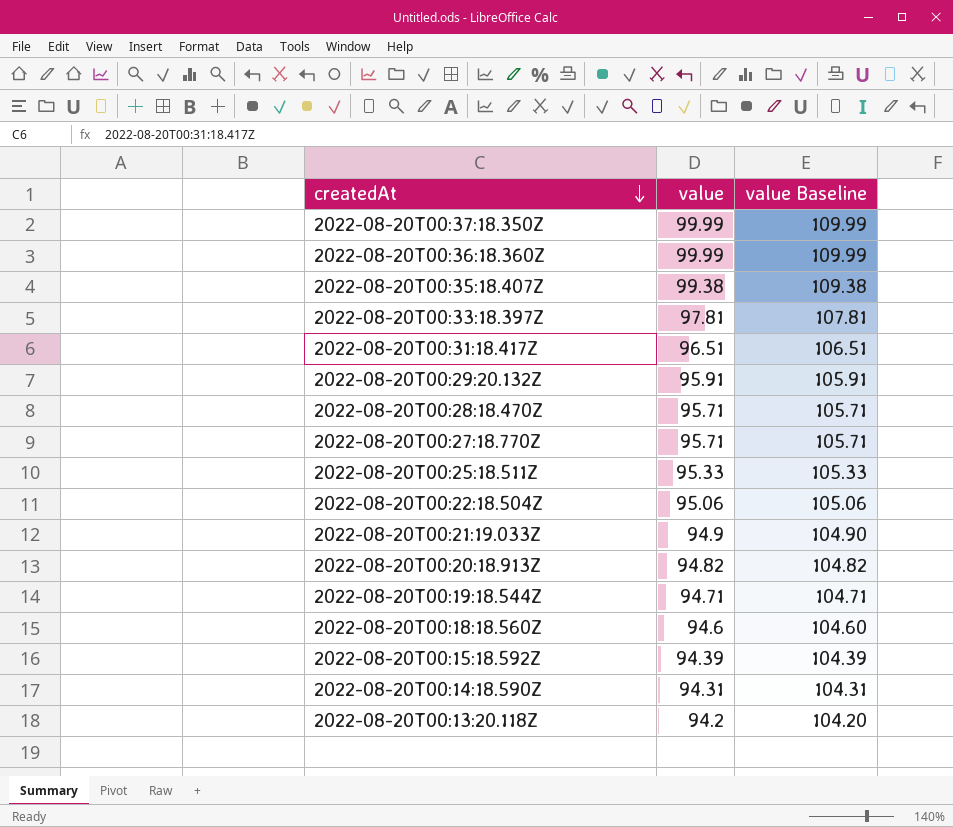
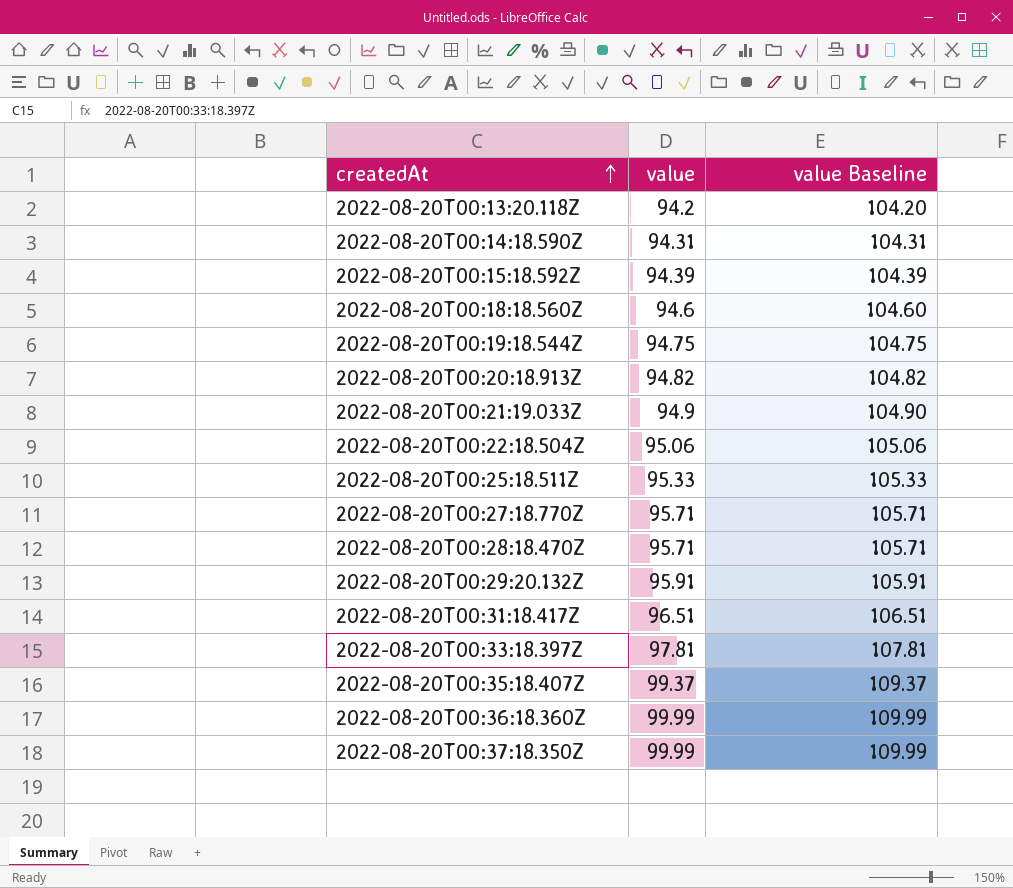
row order: createdAt descending -> createdAt ascending
2022-08-20T00:19:18.544Z | value: 94.71 -> 94.75
2022-08-20T00:19:18.544Z | value Baseline: 104.71 -> 104.75
2022-08-20T00:35:18.407Z | value: 99.38 -> 99.37
2022-08-20T00:35:18.407Z | value Baseline: 109.38 -> 109.37

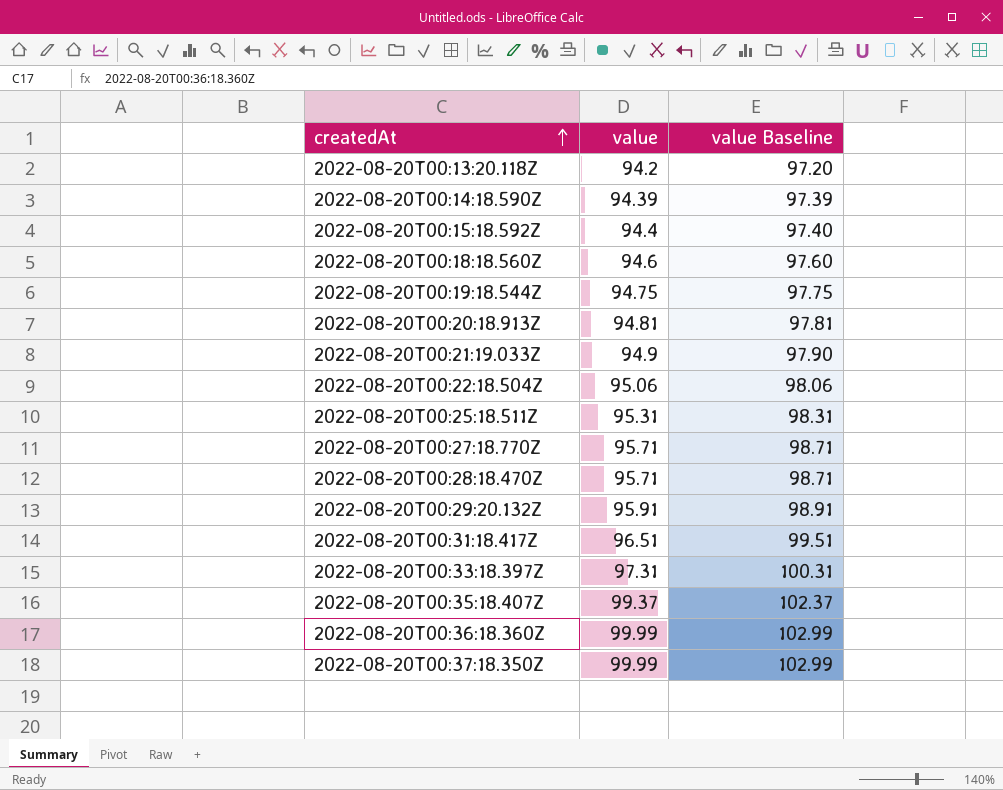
column value Baseline | formula: [value] + 10 -> [value] + 3
2022-08-20T00:14:18.590Z | value: 94.31 -> 94.39
2022-08-20T00:15:18.592Z | value: 94.39 -> 94.4
2022-08-20T00:20:18.913Z | value: 94.82 -> 94.81
2022-08-20T00:25:18.511Z | value: 95.33 -> 95.31
2022-08-20T00:33:18.397Z | value: 97.81 -> 97.31

